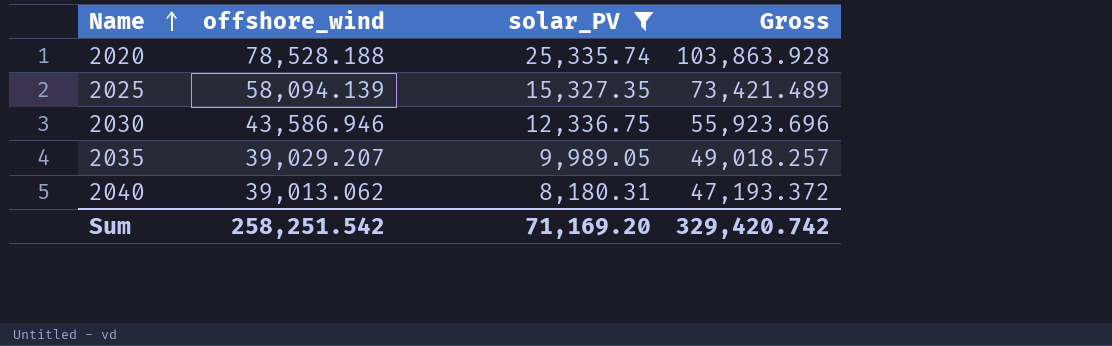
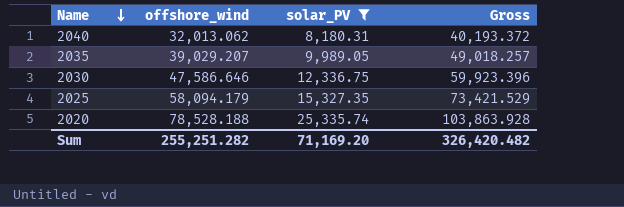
row order: Name ascending -> Name descending
2040 | offshore_wind: 39,013.062 -> 32,013.062
2040 | Gross: 47,193.372 -> 40,193.372
2030 | offshore_wind: 43,586.946 -> 47,586.646
2030 | Gross: 55,923.696 -> 59,923.396
2025 | offshore_wind: 58,094.139 -> 58,094.179
2025 | Gross: 73,421.489 -> 73,421.529
Sum | offshore_wind: 258,251.542 -> 255,251.282
Sum | Gross: 329,420.742 -> 326,420.482

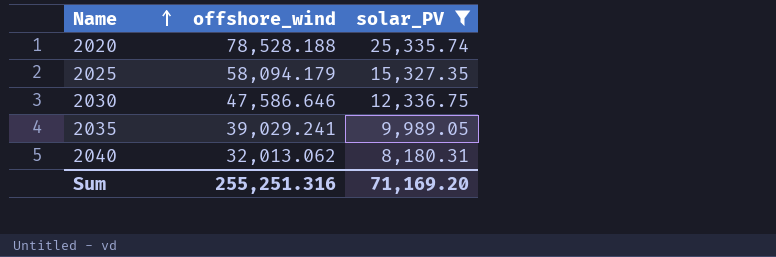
row order: Name descending -> Name ascending
column Gross | formula: [offshore_wind] + [solar_PV] -> none
2035 | offshore_wind: 39,029.207 -> 39,029.241
Sum | offshore_wind: 255,251.282 -> 255,251.316

